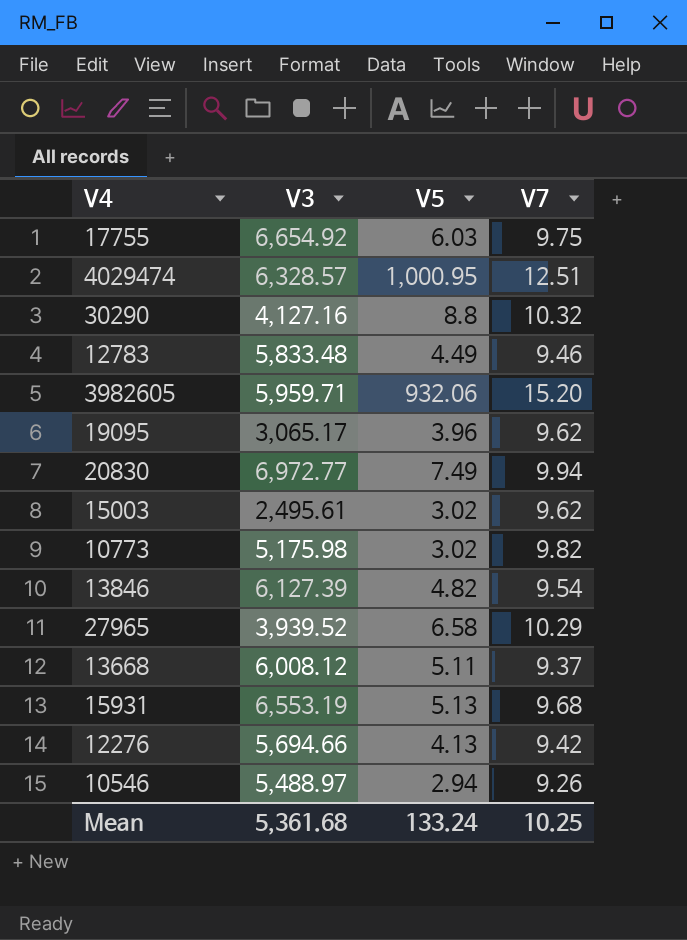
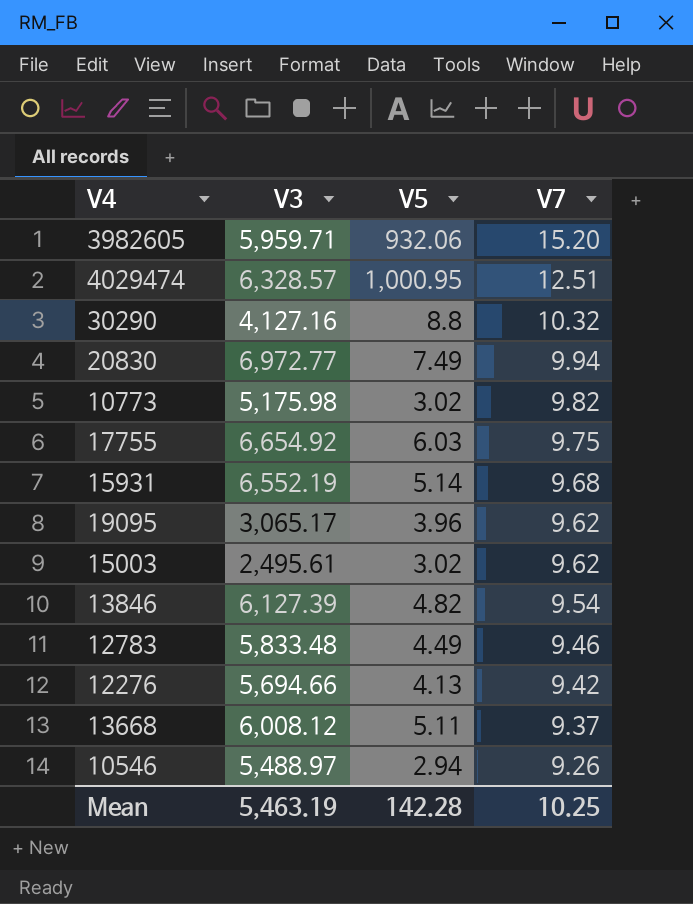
row order: none -> V7 descending
row 27965: 3,939.52 | 6.58 | 10.29 -> none
15931 | V3: 6,553.19 -> 6,552.19
15931 | V5: 5.13 -> 5.14
Mean | V3: 5,361.68 -> 5,463.19
Mean | V5: 133.24 -> 142.28

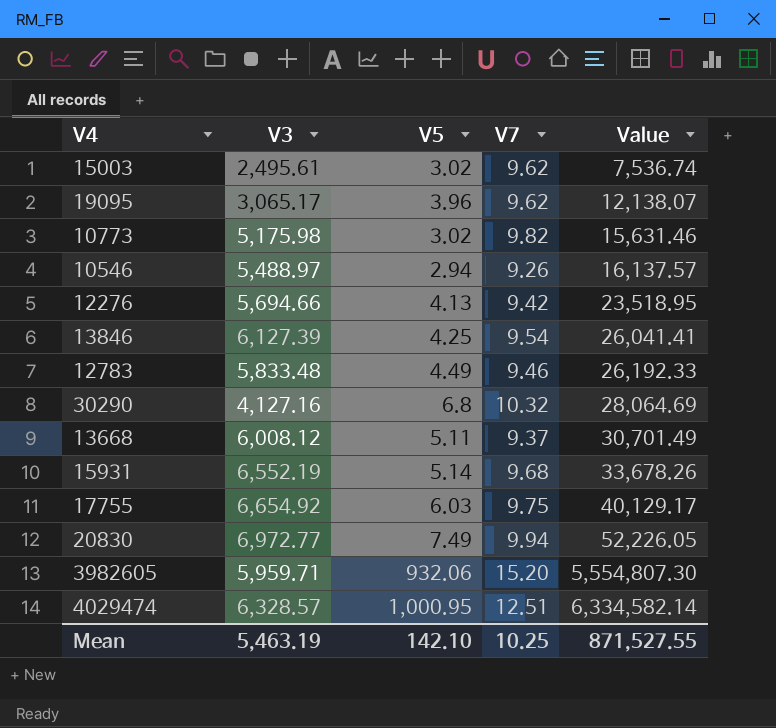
row order: V7 descending -> Value ascending
column Value | formula: none -> [V3] * [V5]
13846 | V5: 4.82 -> 4.25
30290 | V5: 8.8 -> 6.8
Mean | V5: 142.28 -> 142.10

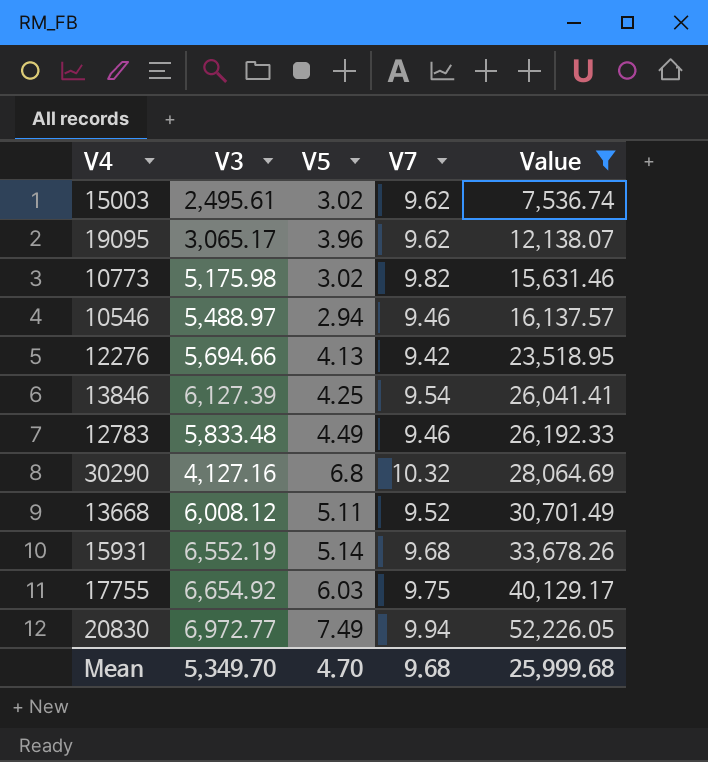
filter: none -> Value <= 52,226.05
10546 | V7: 9.26 -> 9.46
13668 | V7: 9.37 -> 9.52
Mean | V3: 5,463.19 -> 5,349.70
Mean | V5: 142.10 -> 4.70
Mean | V7: 10.25 -> 9.68
Mean | Value: 871,527.55 -> 25,999.68

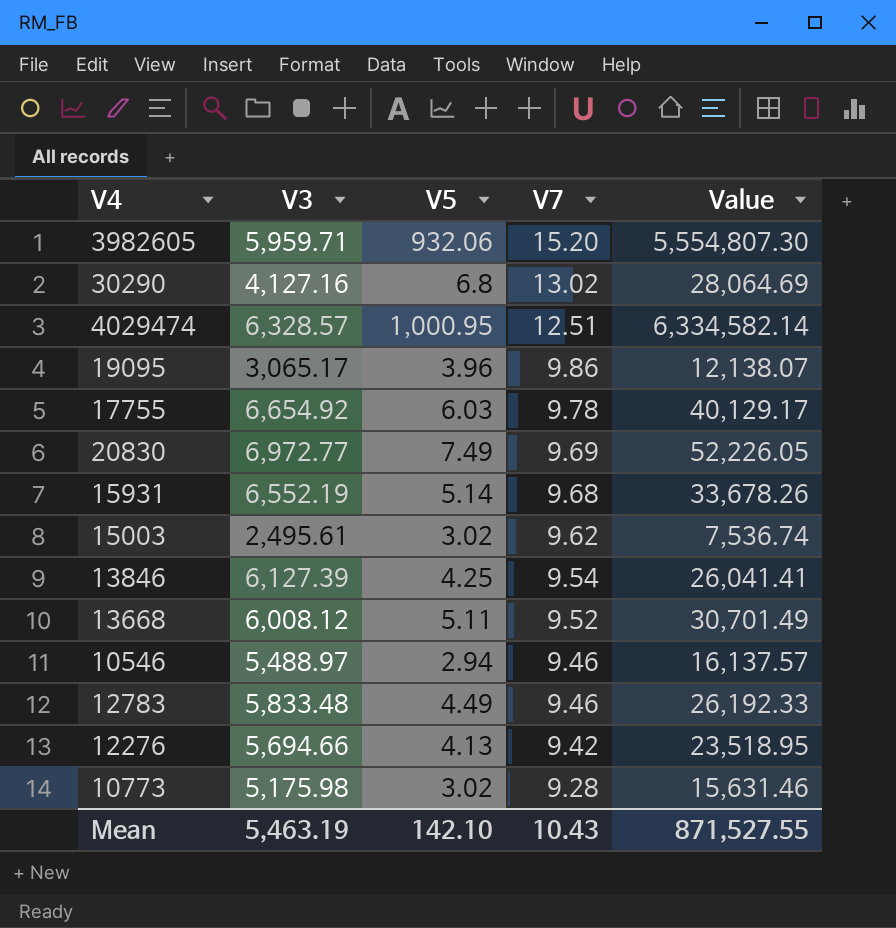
filter: Value <= 52,226.05 -> none
row order: Value ascending -> V7 descending
30290 | V7: 10.32 -> 13.02
19095 | V7: 9.62 -> 9.86
17755 | V7: 9.75 -> 9.78
20830 | V7: 9.94 -> 9.69
10773 | V7: 9.82 -> 9.28
Mean | V3: 5,349.70 -> 5,463.19
Mean | V5: 4.70 -> 142.10
Mean | V7: 9.68 -> 10.43
Mean | Value: 25,999.68 -> 871,527.55

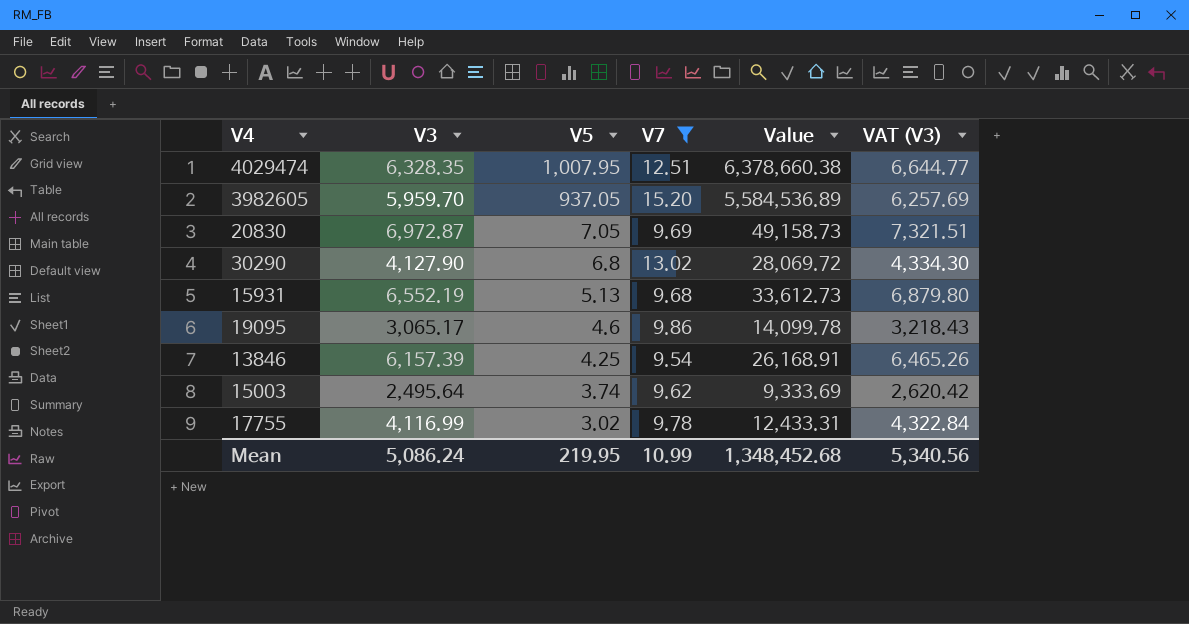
filter: none -> V7 >= 9.54
row order: V7 descending -> V5 descending
column VAT (V3) | formula: none -> [V3] * 1.05
4029474 | V3: 6,328.57 -> 6,328.35
4029474 | V5: 1,000.95 -> 1,007.95
4029474 | Value: 6,334,582.14 -> 6,378,660.38
3982605 | V3: 5,959.71 -> 5,959.70
3982605 | V5: 932.06 -> 937.05
3982605 | Value: 5,554,807.30 -> 5,584,536.89
20830 | V3: 6,972.77 -> 6,972.87
20830 | V5: 7.49 -> 7.05
20830 | Value: 52,226.05 -> 49,158.73
30290 | V3: 4,127.16 -> 4,127.90
30290 | Value: 28,064.69 -> 28,069.72
15931 | V5: 5.14 -> 5.13
15931 | Value: 33,678.26 -> 33,612.73
19095 | V5: 3.96 -> 4.6
19095 | Value: 12,138.07 -> 14,099.78
13846 | V3: 6,127.39 -> 6,157.39
13846 | Value: 26,041.41 -> 26,168.91
15003 | V3: 2,495.61 -> 2,495.64
15003 | V5: 3.02 -> 3.74
15003 | Value: 7,536.74 -> 9,333.69
17755 | V3: 6,654.92 -> 4,116.99
17755 | V5: 6.03 -> 3.02
17755 | Value: 40,129.17 -> 12,433.31
Mean | V3: 5,463.19 -> 5,086.24
Mean | V5: 142.10 -> 219.95
Mean | V7: 10.43 -> 10.99
Mean | Value: 871,527.55 -> 1,348,452.68

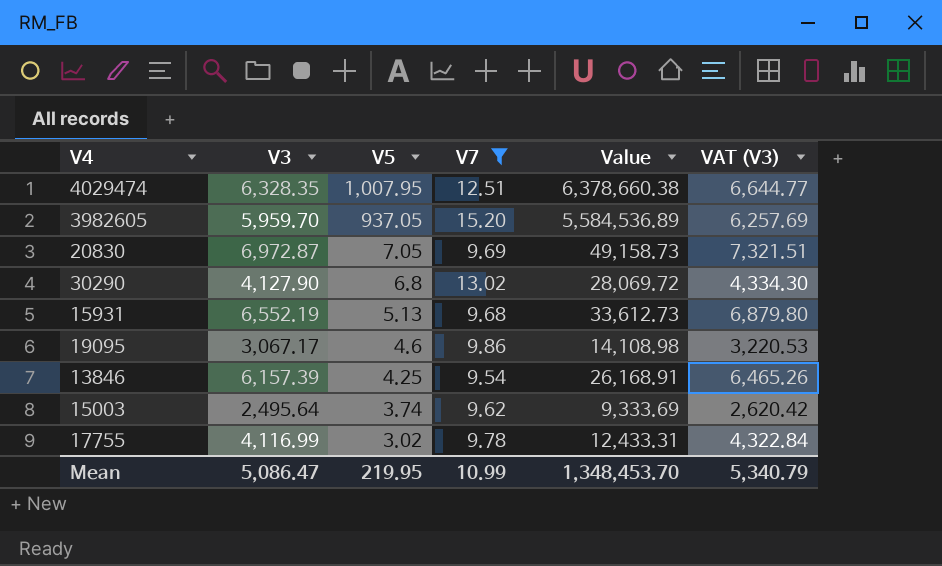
19095 | V3: 3,065.17 -> 3,067.17
19095 | Value: 14,099.78 -> 14,108.98
19095 | VAT (V3): 3,218.43 -> 3,220.53
Mean | V3: 5,086.24 -> 5,086.47
Mean | Value: 1,348,452.68 -> 1,348,453.70
Mean | VAT (V3): 5,340.56 -> 5,340.79

